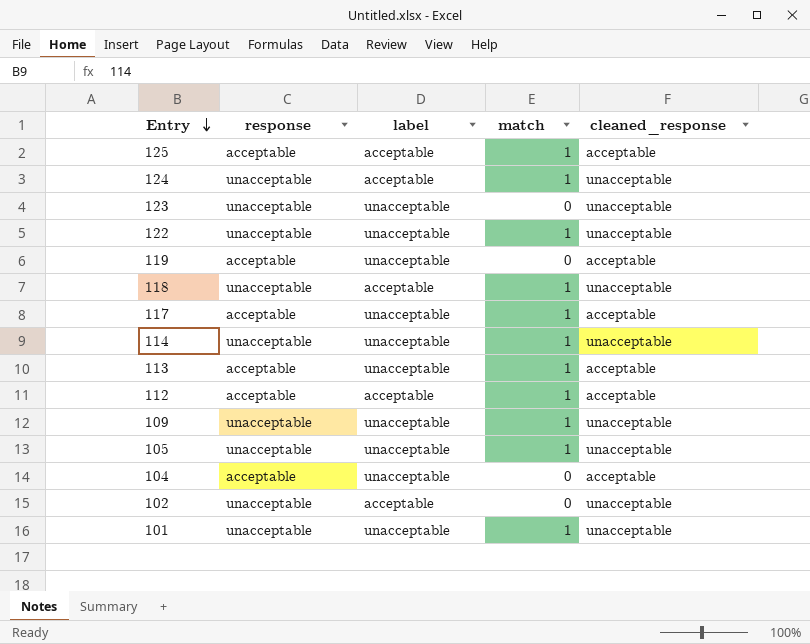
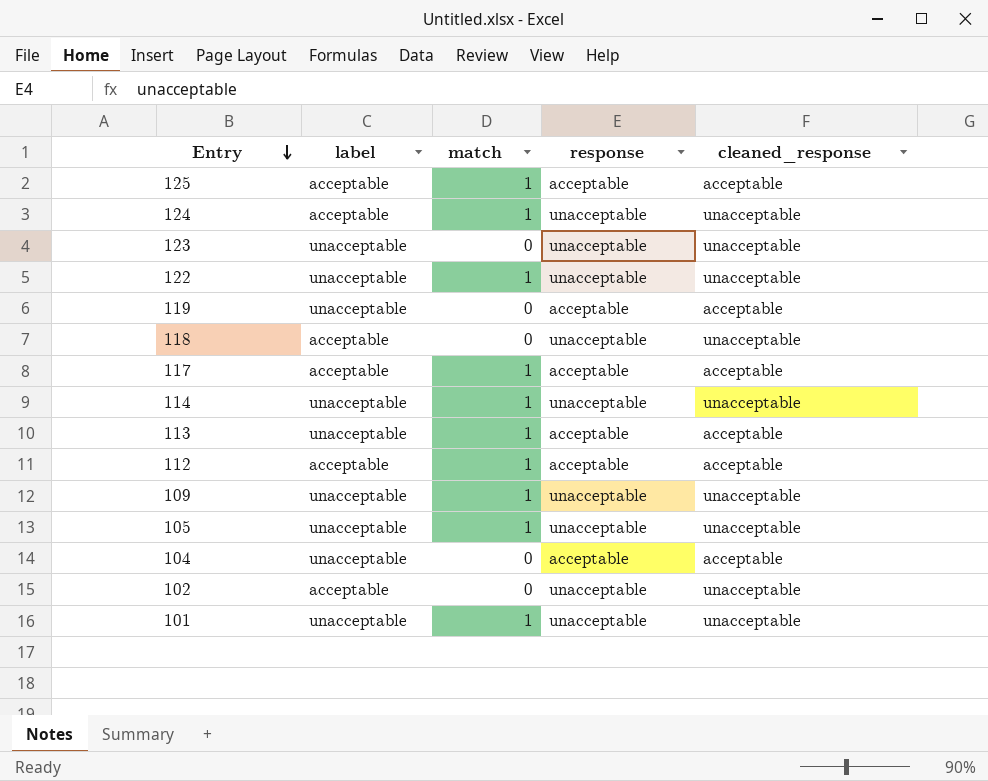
column response | position: 2 -> 4
118 | match: 1 -> 0
117 | label: unacceptable -> acceptable

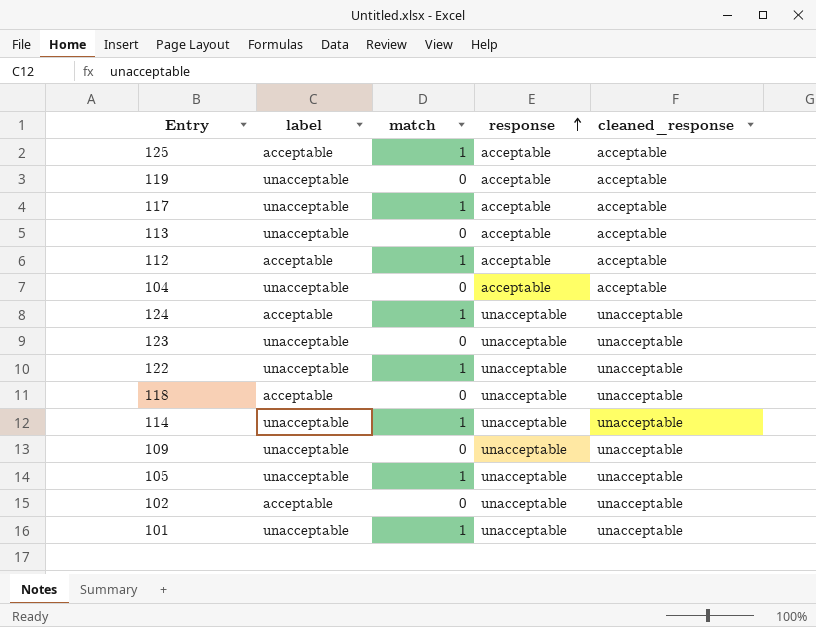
row order: Entry descending -> response ascending
117 | label: acceptable -> unacceptable
113 | match: 1 -> 0
109 | match: 1 -> 0

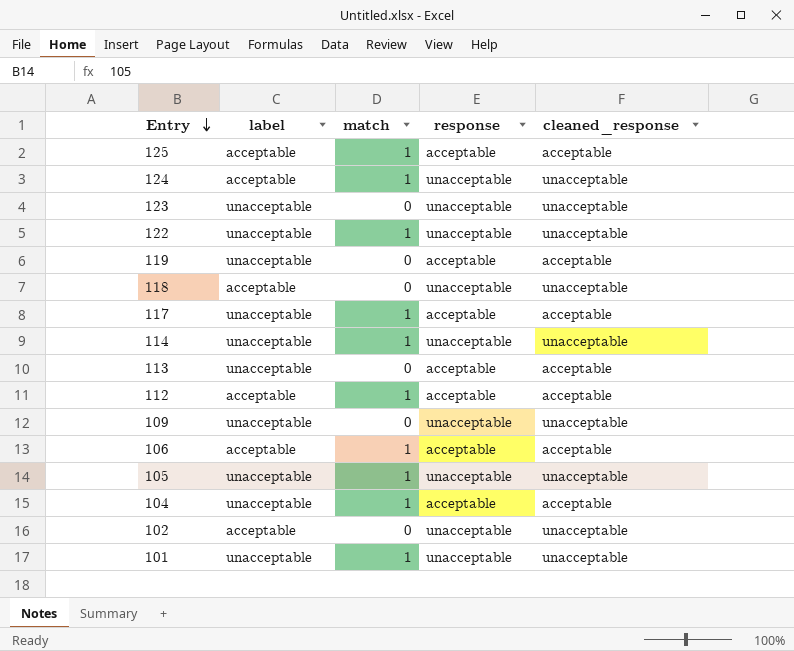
row order: response ascending -> Entry descending
row 106: none -> acceptable | 1 | acceptable | acceptable
104 | match: 0 -> 1

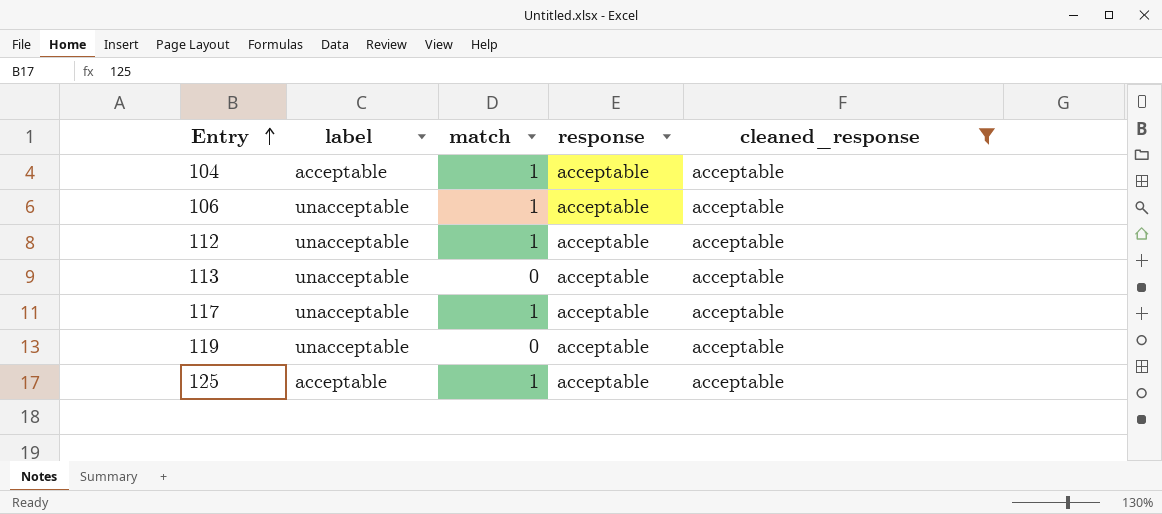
filter: none -> cleaned_response = acceptable
row order: Entry descending -> Entry ascending
104 | label: unacceptable -> acceptable
106 | label: acceptable -> unacceptable
112 | label: acceptable -> unacceptable

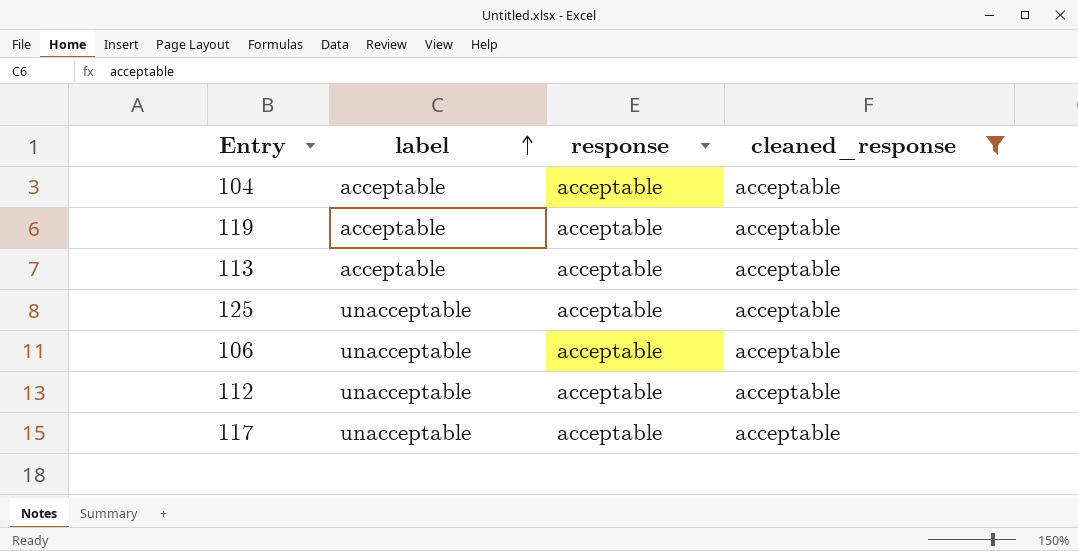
row order: Entry ascending -> label ascending
column match | position: 3 -> none
119 | label: unacceptable -> acceptable
113 | label: unacceptable -> acceptable
125 | label: acceptable -> unacceptable

